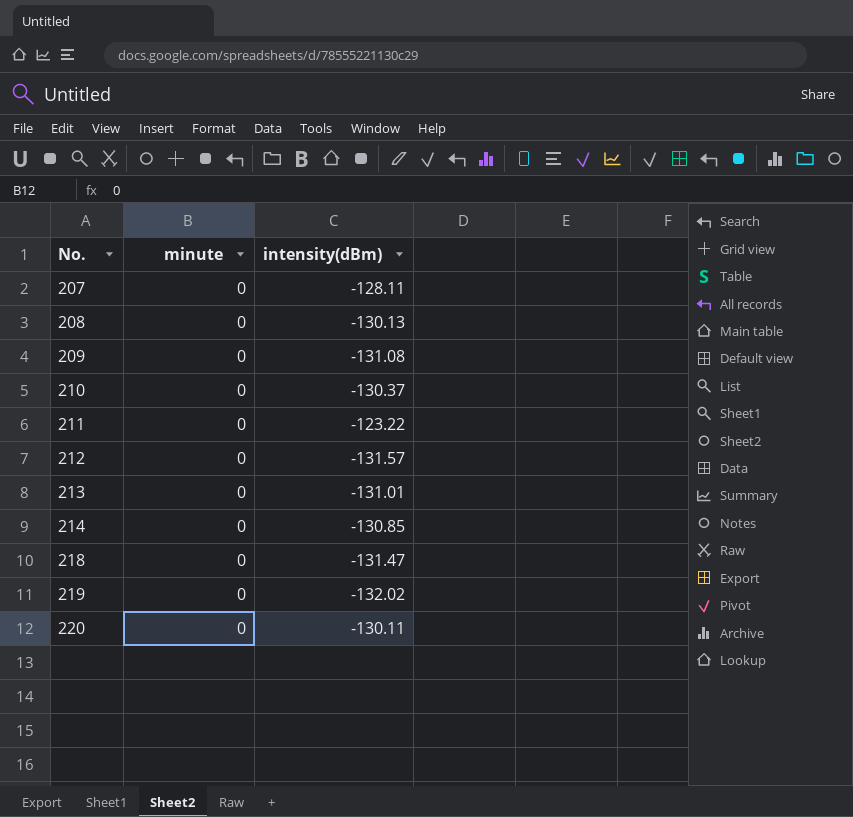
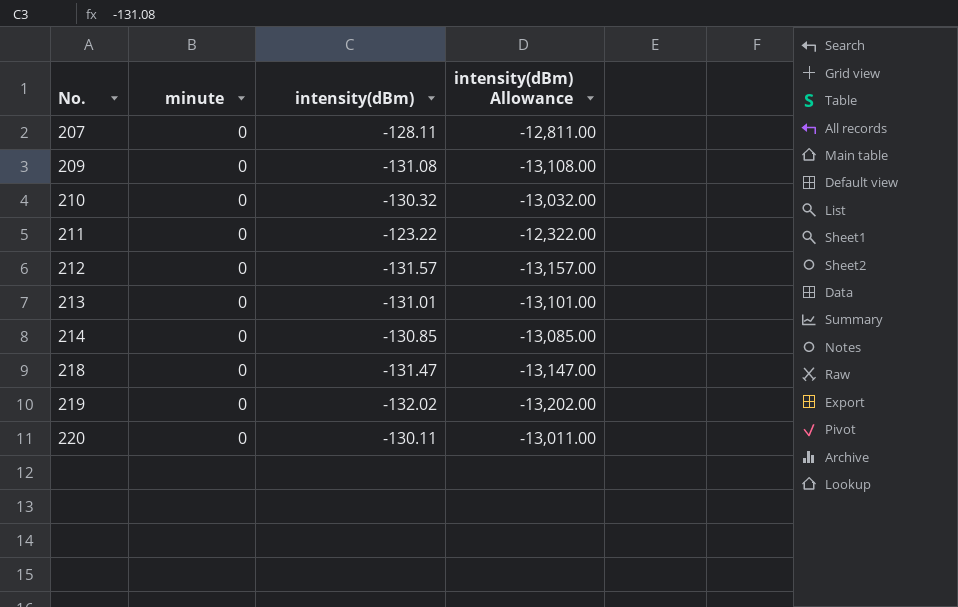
column intensity(dBm) Allowance | formula: none -> [intensity(dBm)] * 100
row 208: 0 | -130.13 -> none
210 | intensity(dBm): -130.37 -> -130.32

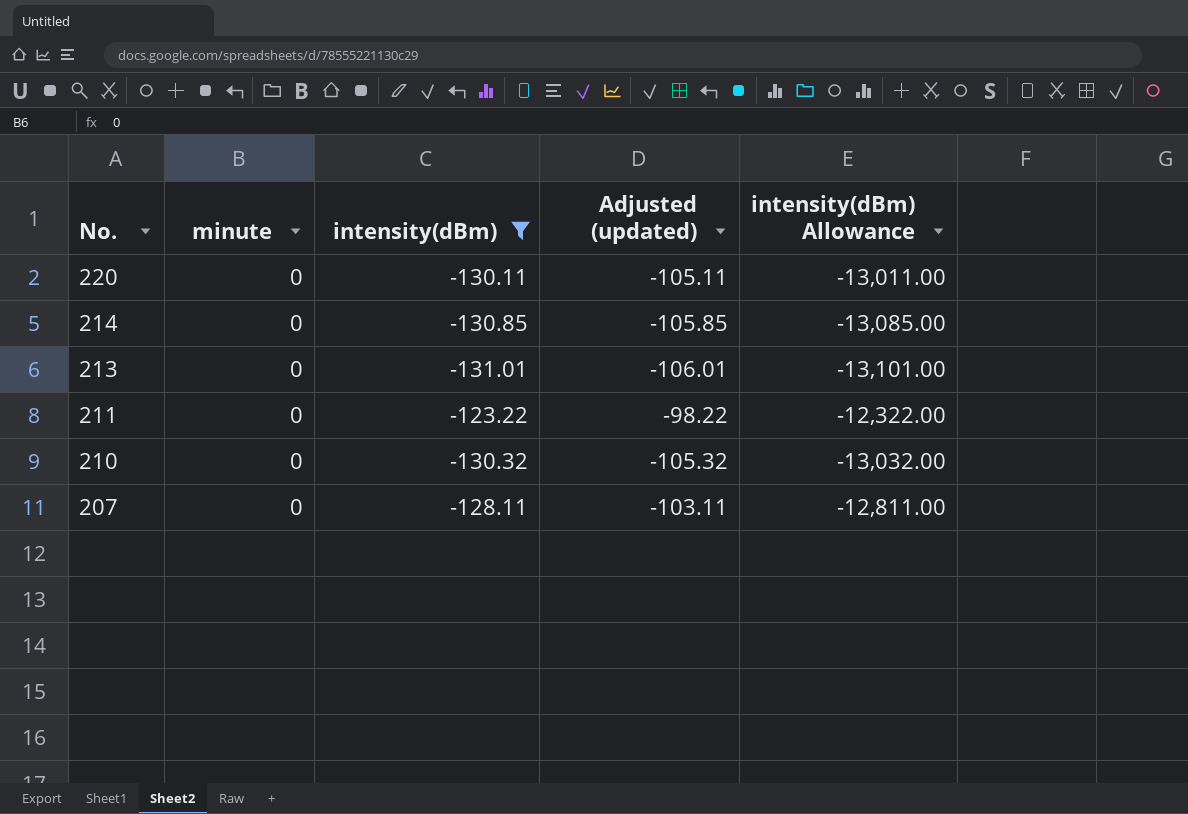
filter: none -> intensity(dBm) >= -131.01
row order: No. ascending -> No. descending
column Adjusted (updated) | formula: none -> [intensity(dBm)] + 25

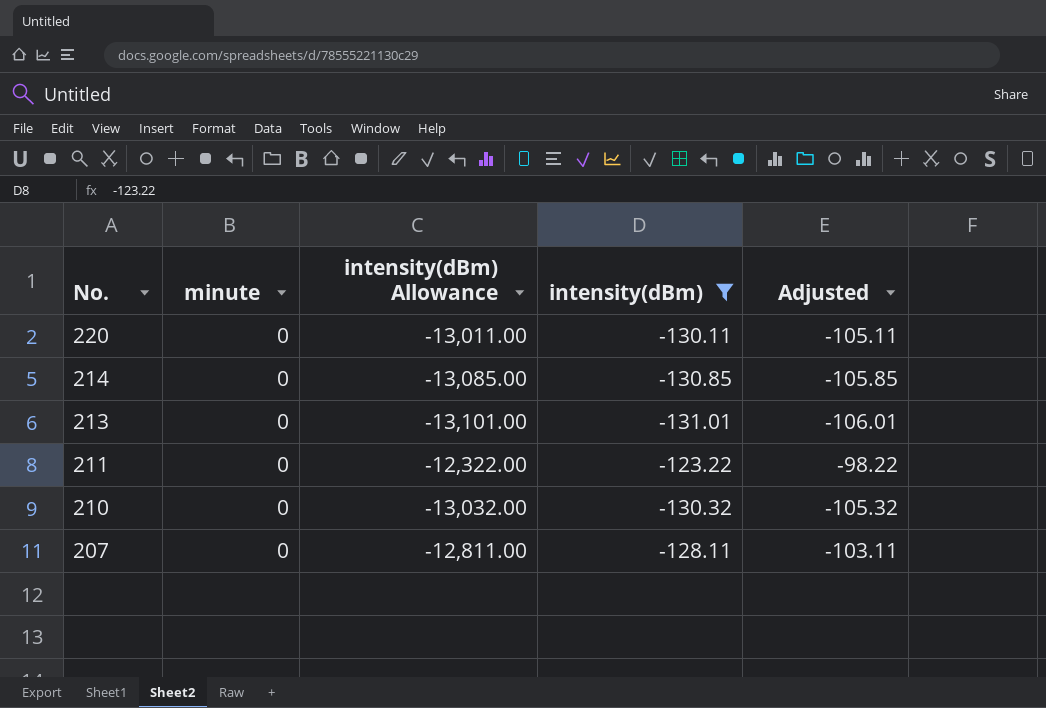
column intensity(dBm) Allowance | position: 5 -> 3
column name: Adjusted (updated) -> Adjusted

